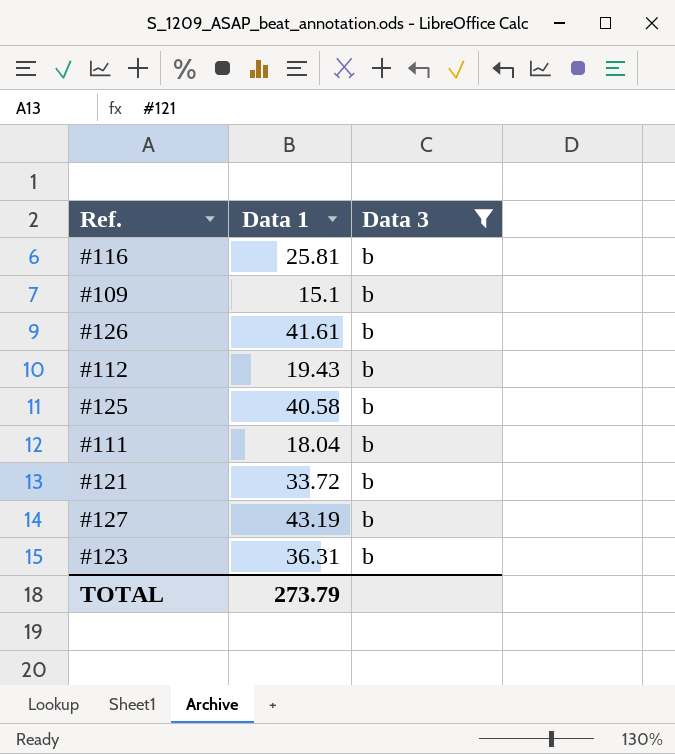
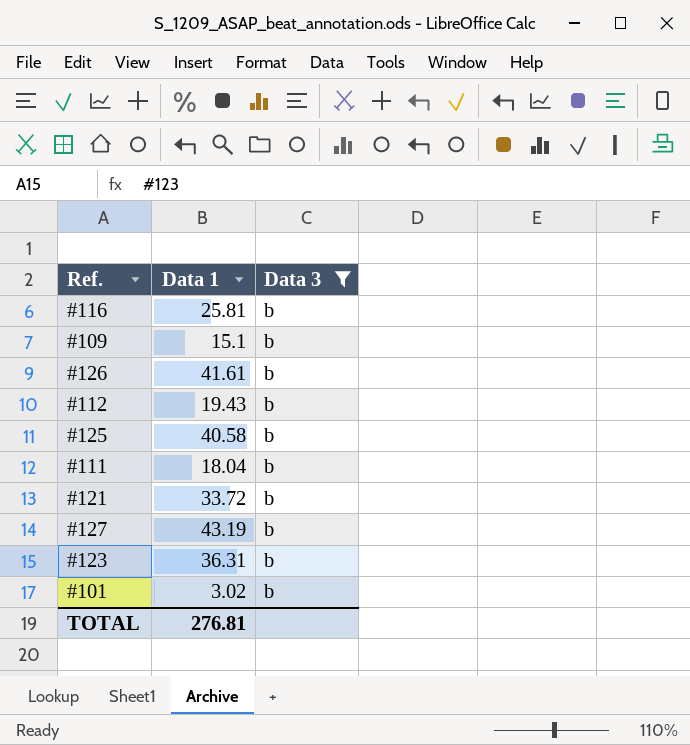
row #101: none -> 3.02 | b
TOTAL | Data 1: 273.79 -> 276.81

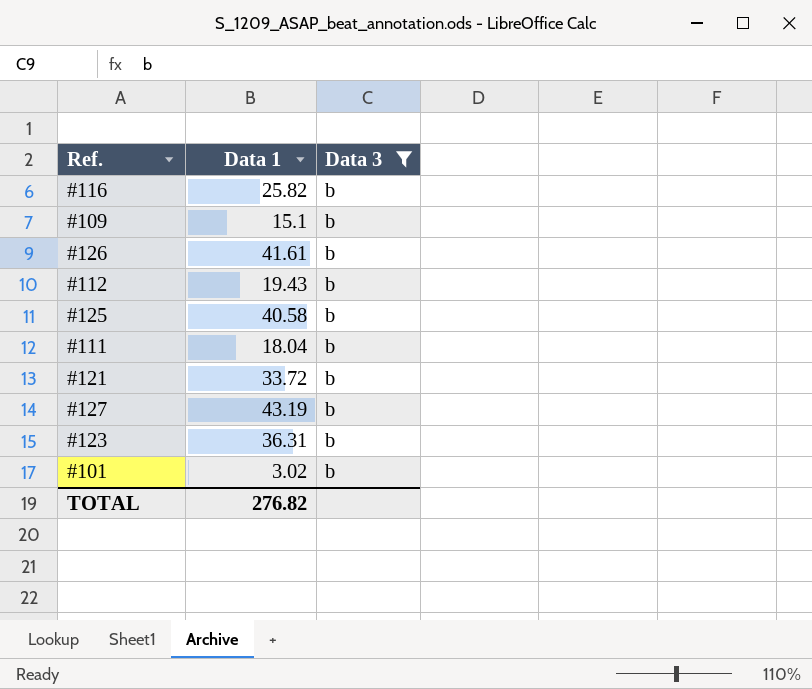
#116 | Data 1: 25.81 -> 25.82
TOTAL | Data 1: 276.81 -> 276.82

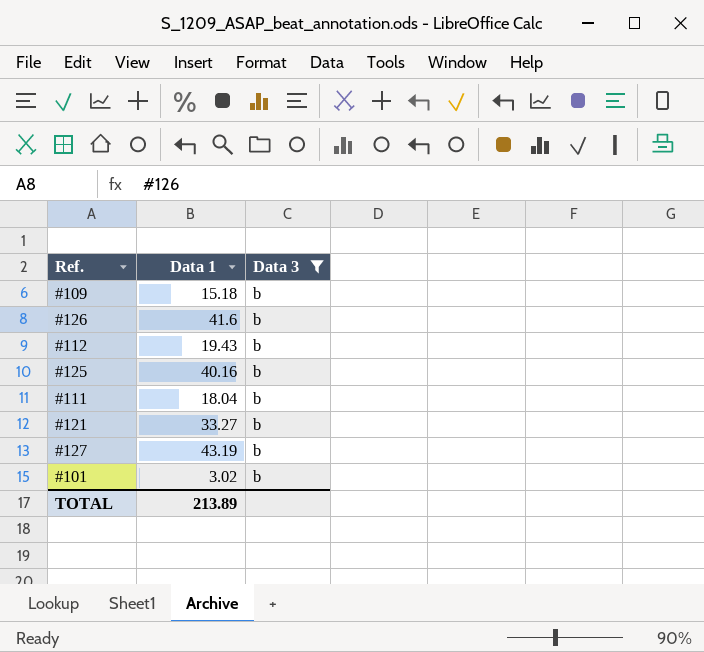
row #116: 25.82 | b -> none
row #123: 36.31 | b -> none
#109 | Data 1: 15.1 -> 15.18
#126 | Data 1: 41.61 -> 41.6
#125 | Data 1: 40.58 -> 40.16
#121 | Data 1: 33.72 -> 33.27
TOTAL | Data 1: 276.82 -> 213.89

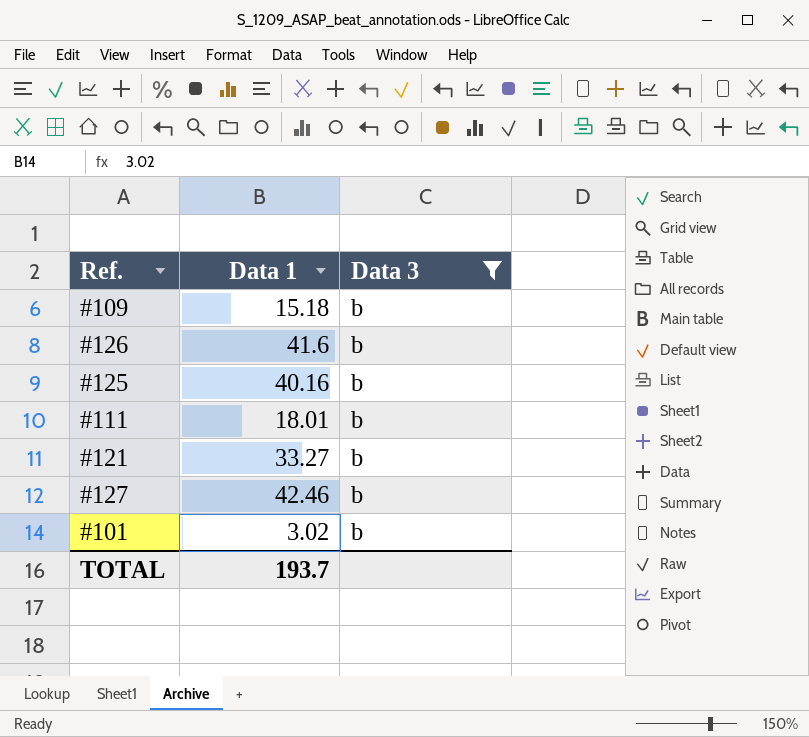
row #112: 19.43 | b -> none
#111 | Data 1: 18.04 -> 18.01
#127 | Data 1: 43.19 -> 42.46
TOTAL | Data 1: 213.89 -> 193.7

